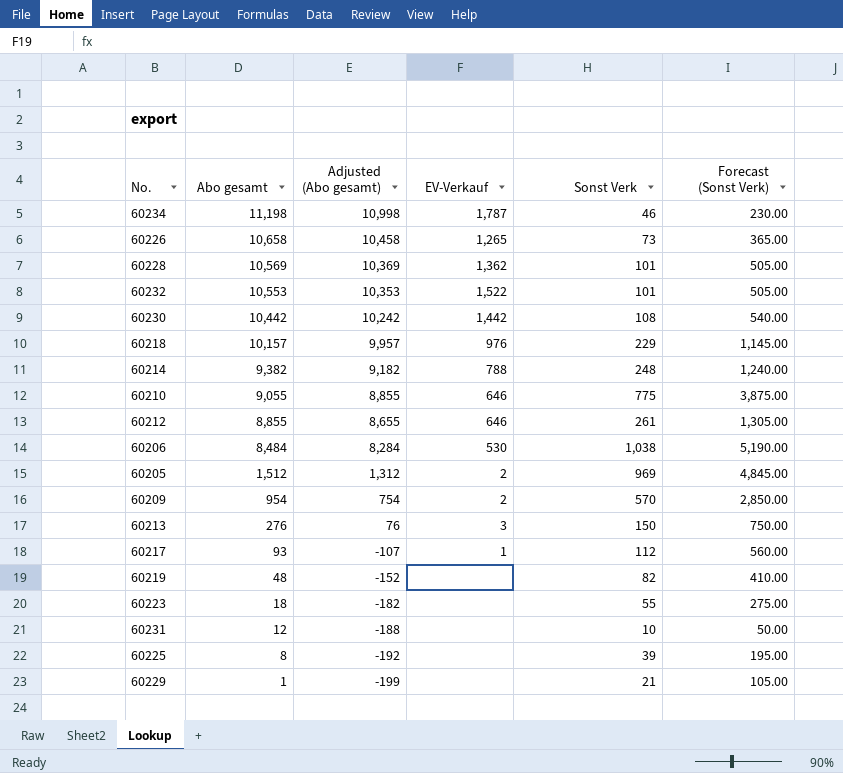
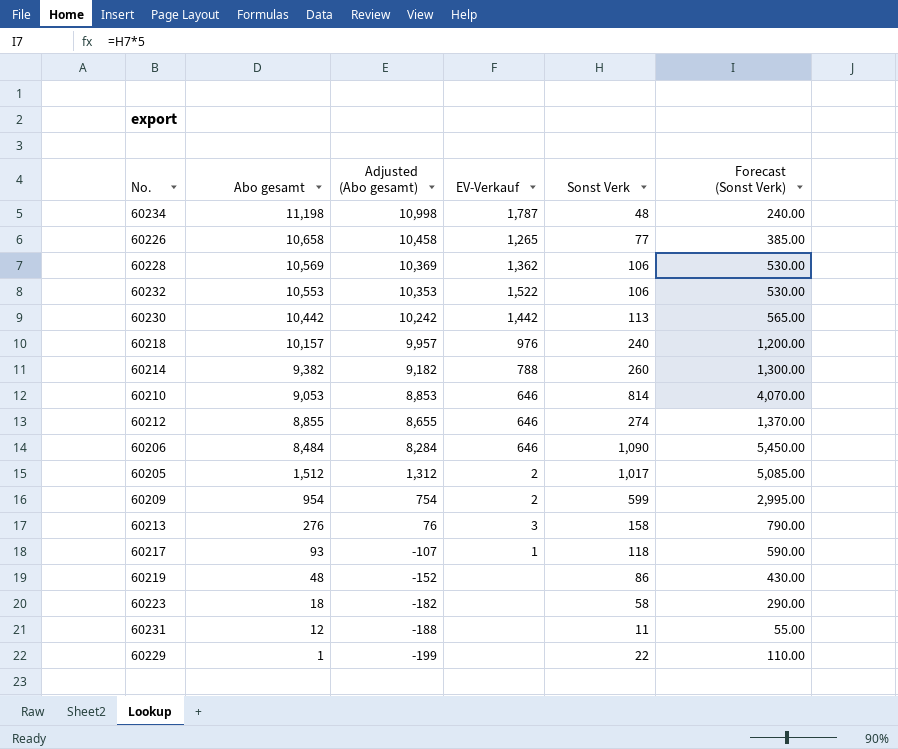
row 60225: 8 | -192 | none | 39 | 195.00 -> none
60234 | Sonst Verk: 46 -> 48
60234 | Forecast (Sonst Verk): 230.00 -> 240.00
60226 | Sonst Verk: 73 -> 77
60226 | Forecast (Sonst Verk): 365.00 -> 385.00
60228 | Sonst Verk: 101 -> 106
60228 | Forecast (Sonst Verk): 505.00 -> 530.00
60232 | Sonst Verk: 101 -> 106
60232 | Forecast (Sonst Verk): 505.00 -> 530.00
60230 | Sonst Verk: 108 -> 113
60230 | Forecast (Sonst Verk): 540.00 -> 565.00
60218 | Sonst Verk: 229 -> 240
60218 | Forecast (Sonst Verk): 1,145.00 -> 1,200.00
60214 | Sonst Verk: 248 -> 260
60214 | Forecast (Sonst Verk): 1,240.00 -> 1,300.00
60210 | Abo gesamt: 9,055 -> 9,053
60210 | Adjusted (Abo gesamt): 8,855 -> 8,853
60210 | Sonst Verk: 775 -> 814
60210 | Forecast (Sonst Verk): 3,875.00 -> 4,070.00
60212 | Sonst Verk: 261 -> 274
60212 | Forecast (Sonst Verk): 1,305.00 -> 1,370.00
60206 | EV-Verkauf: 530 -> 646
60206 | Sonst Verk: 1,038 -> 1,090
60206 | Forecast (Sonst Verk): 5,190.00 -> 5,450.00
60205 | Sonst Verk: 969 -> 1,017
60205 | Forecast (Sonst Verk): 4,845.00 -> 5,085.00
60209 | Sonst Verk: 570 -> 599
60209 | Forecast (Sonst Verk): 2,850.00 -> 2,995.00
60213 | Sonst Verk: 150 -> 158
60213 | Forecast (Sonst Verk): 750.00 -> 790.00
60217 | Sonst Verk: 112 -> 118
60217 | Forecast (Sonst Verk): 560.00 -> 590.00
60219 | Sonst Verk: 82 -> 86
60219 | Forecast (Sonst Verk): 410.00 -> 430.00
60223 | Sonst Verk: 55 -> 58
60223 | Forecast (Sonst Verk): 275.00 -> 290.00
60231 | Sonst Verk: 10 -> 11
60231 | Forecast (Sonst Verk): 50.00 -> 55.00
60229 | Sonst Verk: 21 -> 22
60229 | Forecast (Sonst Verk): 105.00 -> 110.00

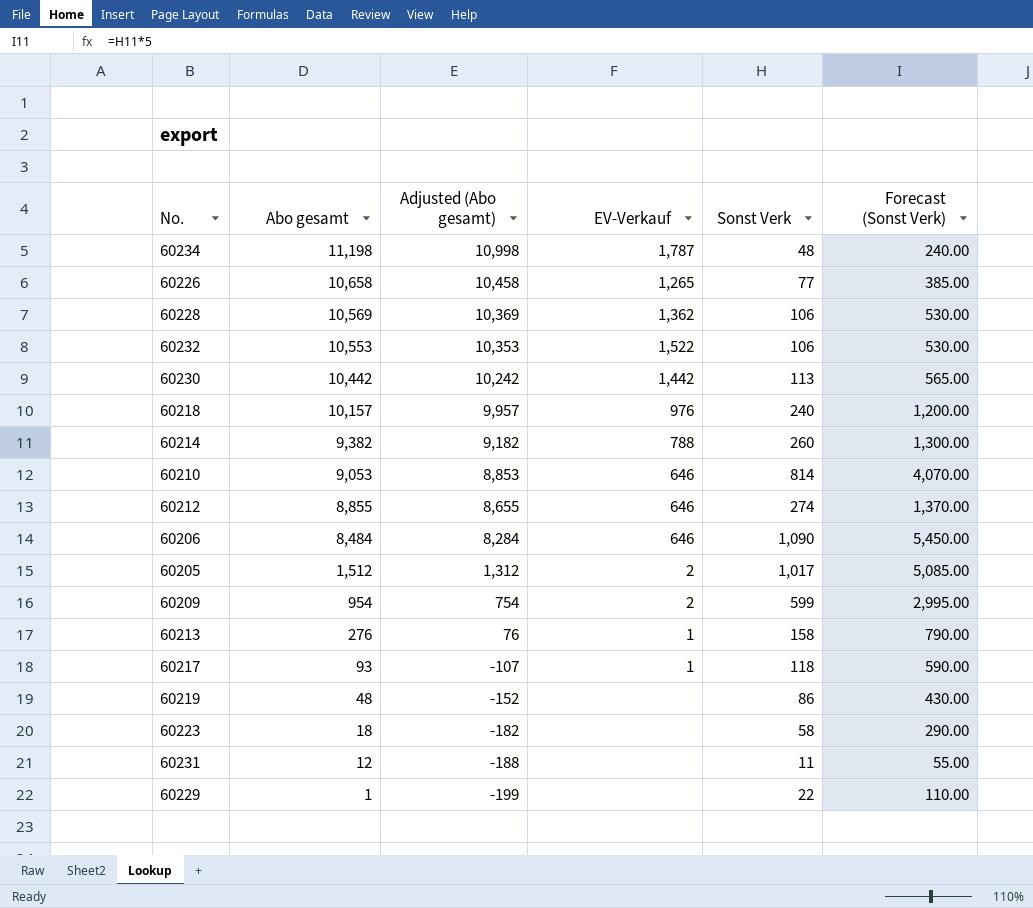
60213 | EV-Verkauf: 3 -> 1

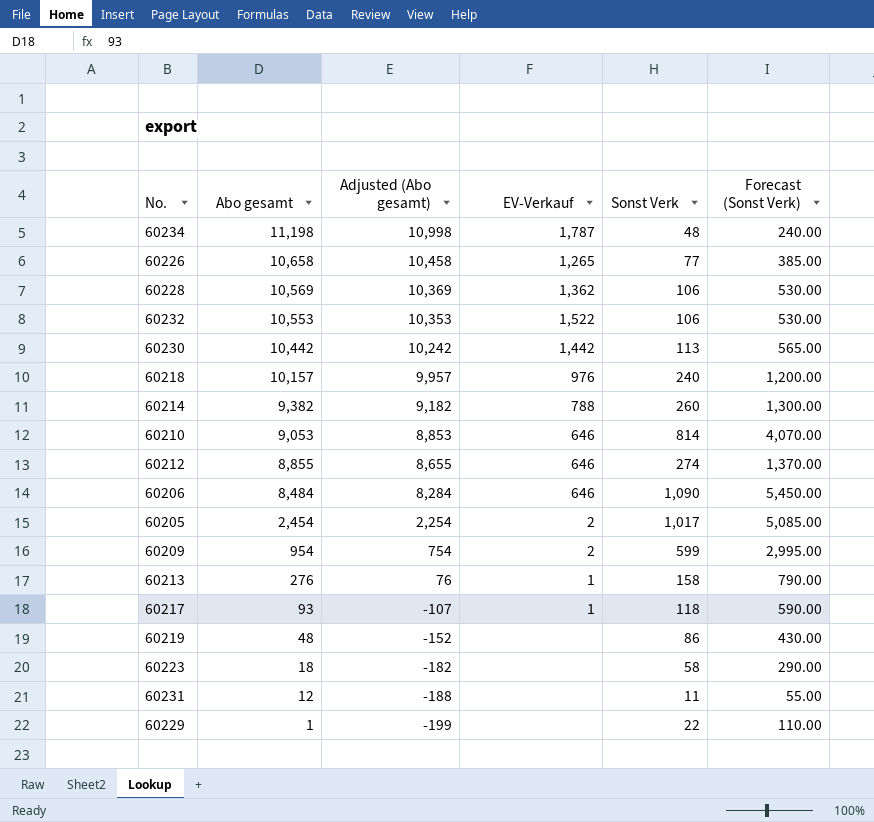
60205 | Abo gesamt: 1,512 -> 2,454
60205 | Adjusted (Abo gesamt): 1,312 -> 2,254

